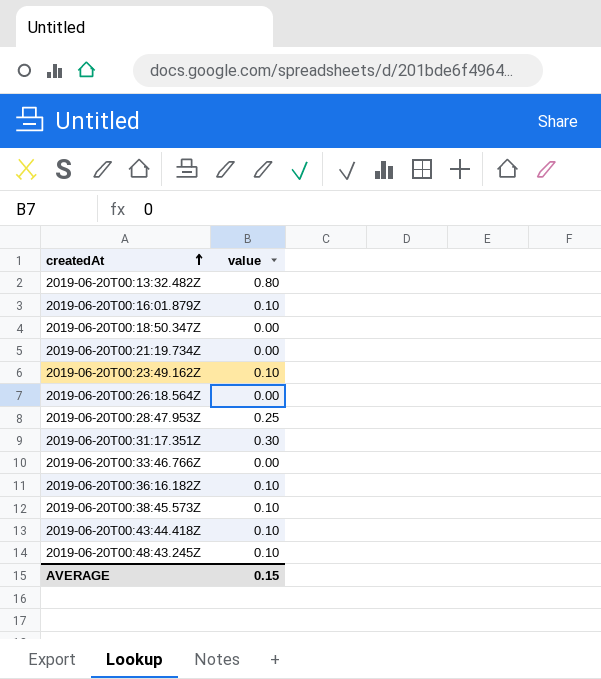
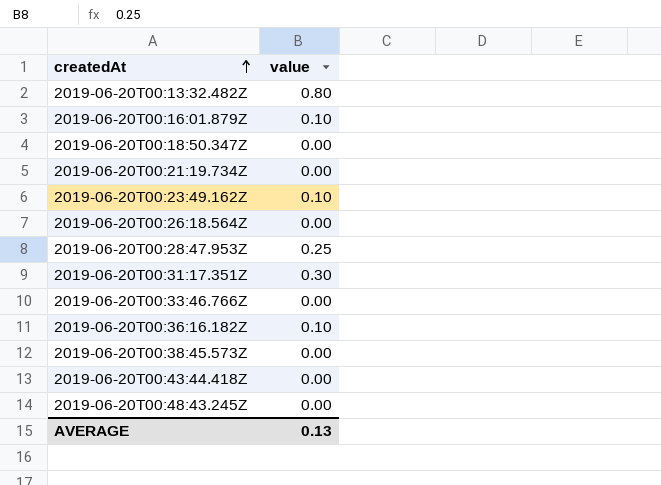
2019-06-20T00:38:45.573Z | value: 0.10 -> 0.00
2019-06-20T00:43:44.418Z | value: 0.10 -> 0.00
2019-06-20T00:48:43.245Z | value: 0.10 -> 0.00
AVERAGE | value: 0.15 -> 0.13

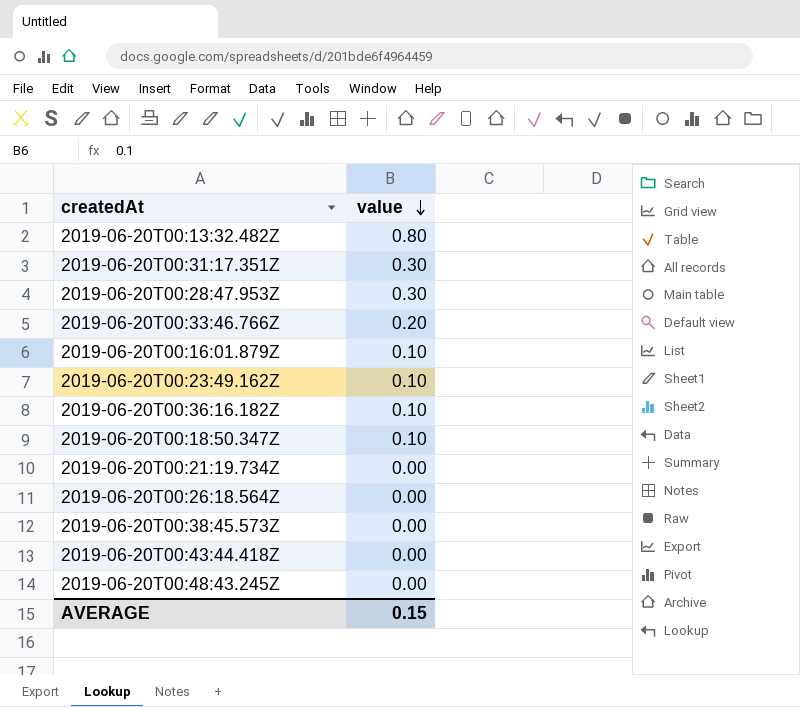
row order: createdAt ascending -> value descending
2019-06-20T00:28:47.953Z | value: 0.25 -> 0.30
2019-06-20T00:33:46.766Z | value: 0.00 -> 0.20
2019-06-20T00:18:50.347Z | value: 0.00 -> 0.10
AVERAGE | value: 0.13 -> 0.15

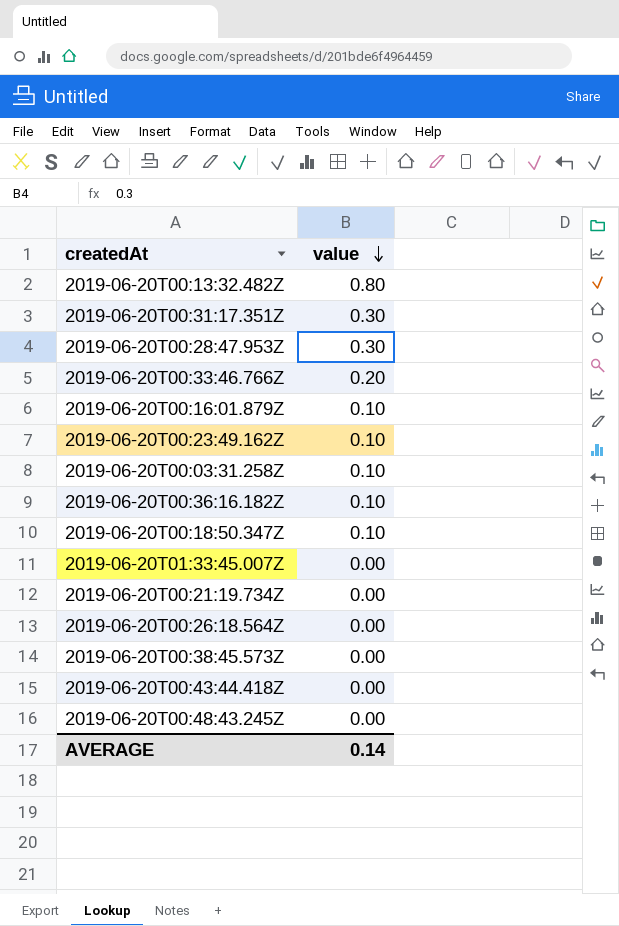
row 2019-06-20T00:03:31.258Z: none -> 0.10
row 2019-06-20T01:33:45.007Z: none -> 0.00
AVERAGE | value: 0.15 -> 0.14

